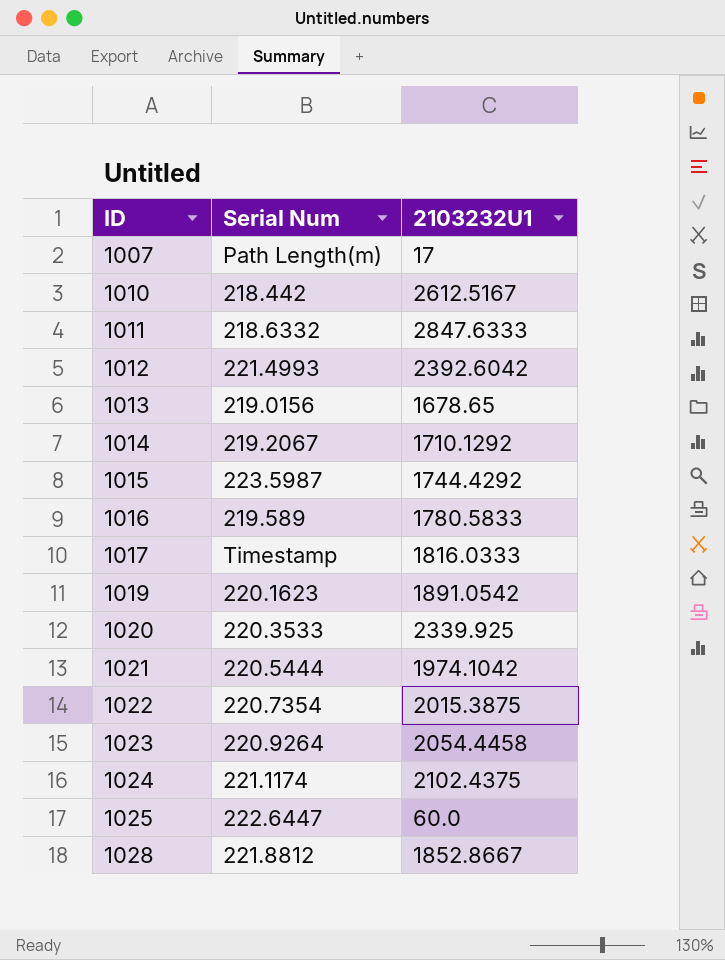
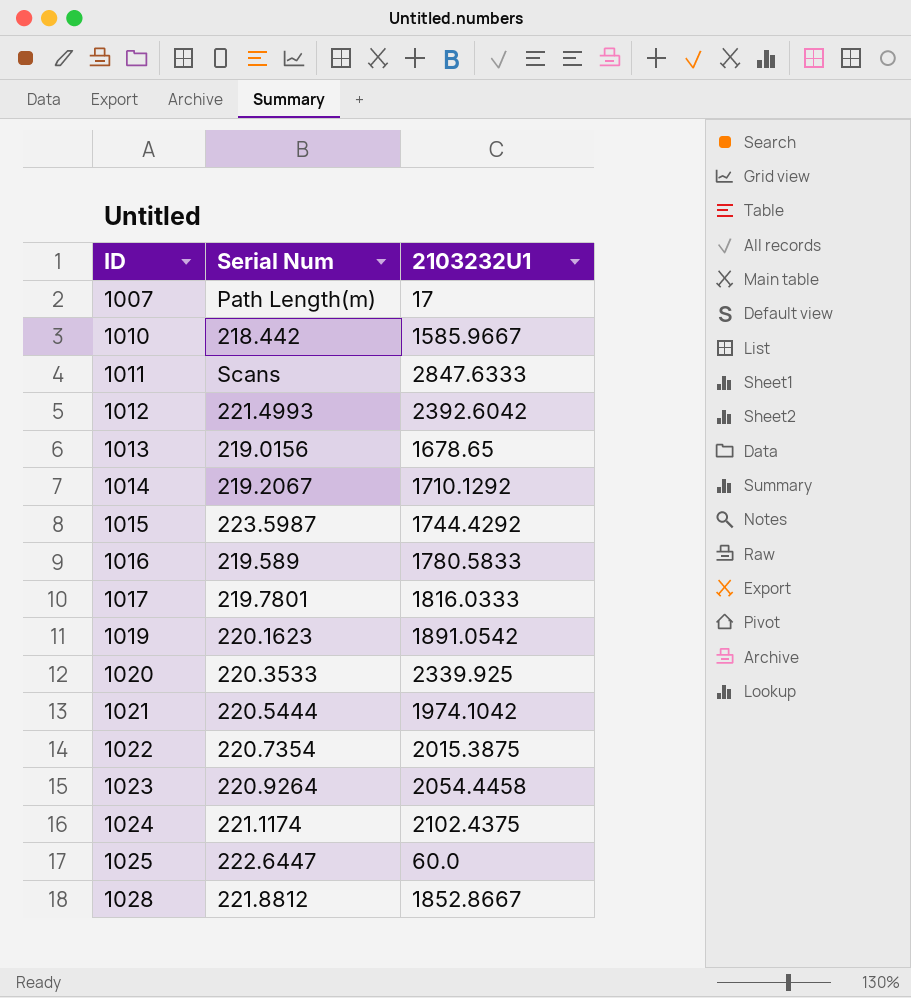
1010 | 2103232U1: 2612.5167 -> 1585.9667
1011 | Serial Num: 218.6332 -> Scans
1017 | Serial Num: Timestamp -> 219.7801

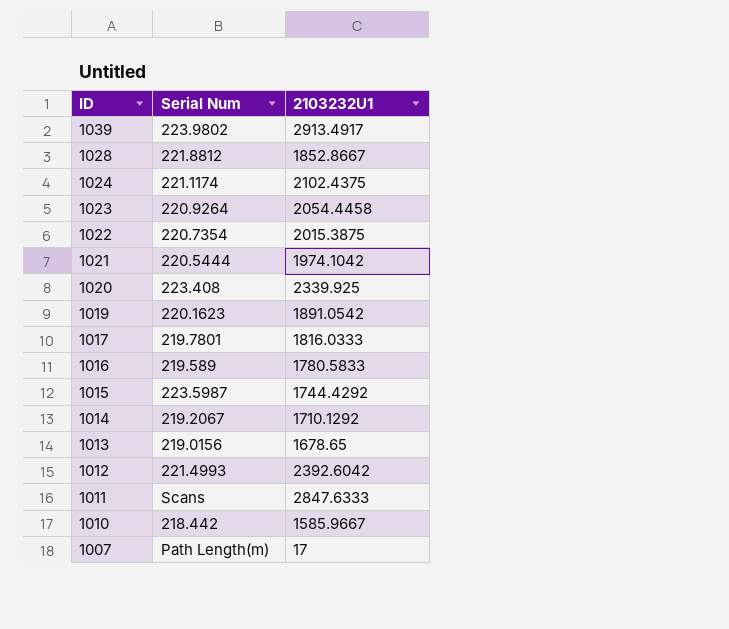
row order: ID ascending -> ID descending
row 1025: 222.6447 | 60.0 -> none
row 1039: none -> 223.9802 | 2913.4917
1020 | Serial Num: 220.3533 -> 223.408

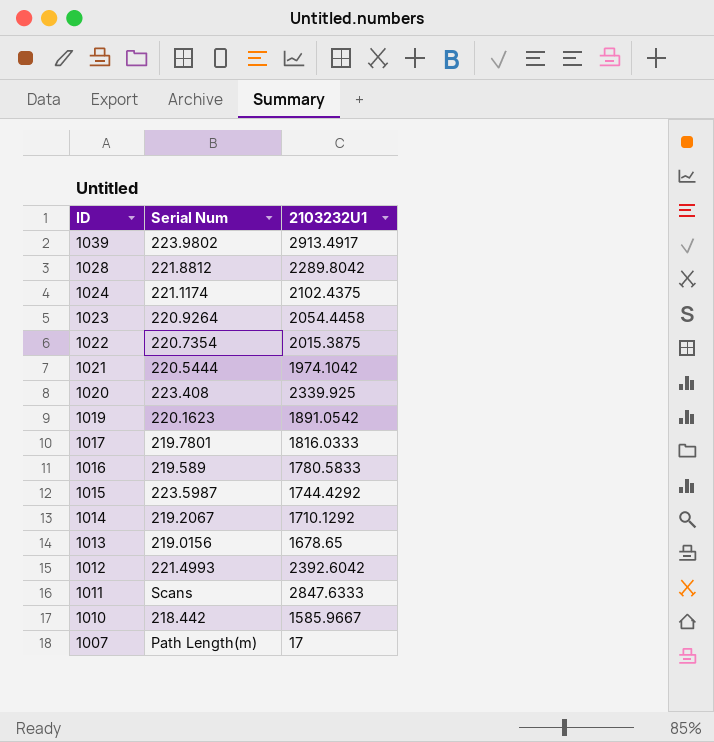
1028 | 2103232U1: 1852.8667 -> 2289.8042

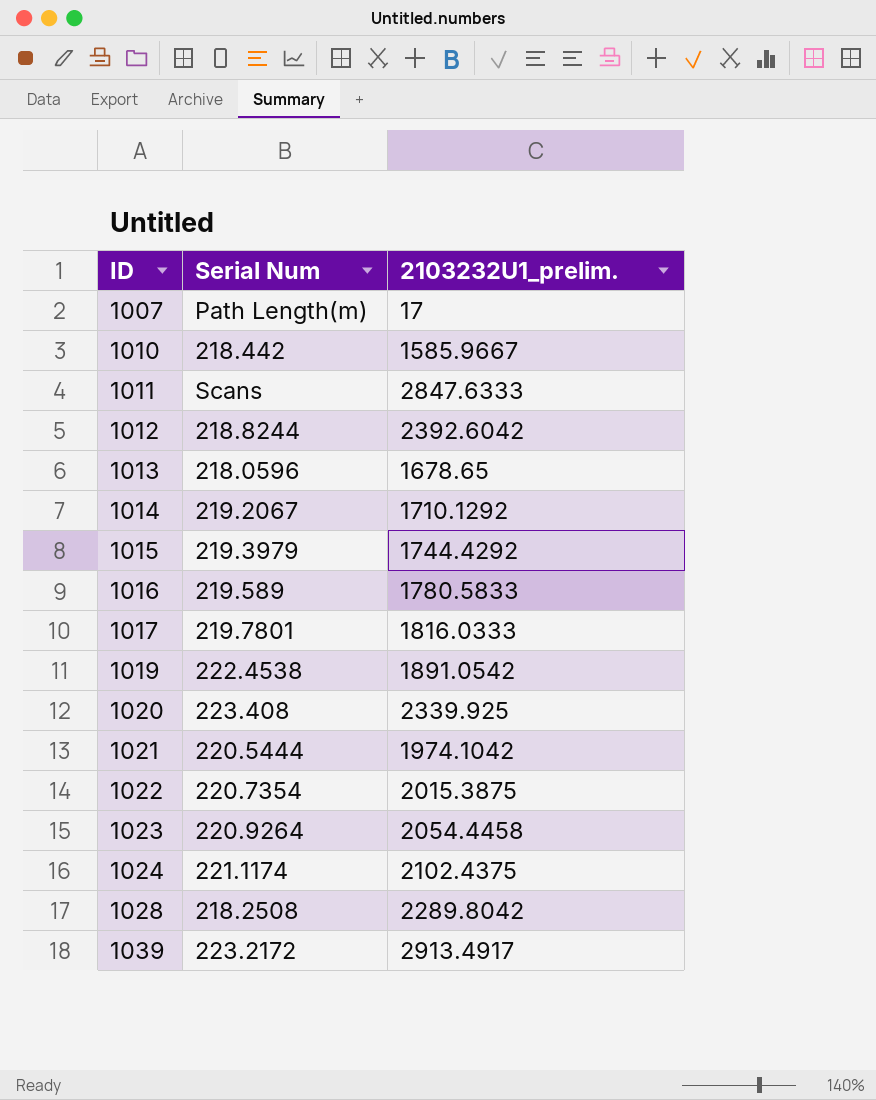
row order: ID descending -> ID ascending
column name: 2103232U1 -> 2103232U1_prelim.
1012 | Serial Num: 221.4993 -> 218.8244
1013 | Serial Num: 219.0156 -> 218.0596
1015 | Serial Num: 223.5987 -> 219.3979
1019 | Serial Num: 220.1623 -> 222.4538
1028 | Serial Num: 221.8812 -> 218.2508
1039 | Serial Num: 223.9802 -> 223.2172

